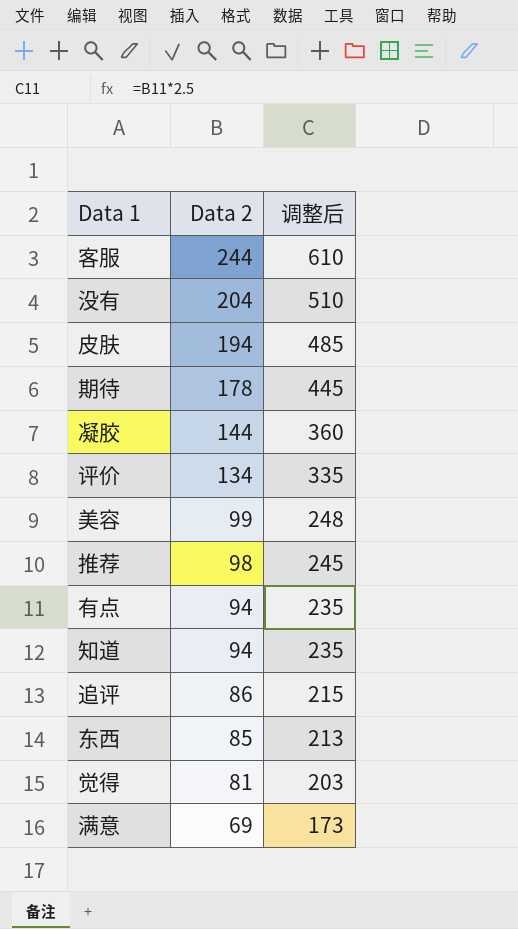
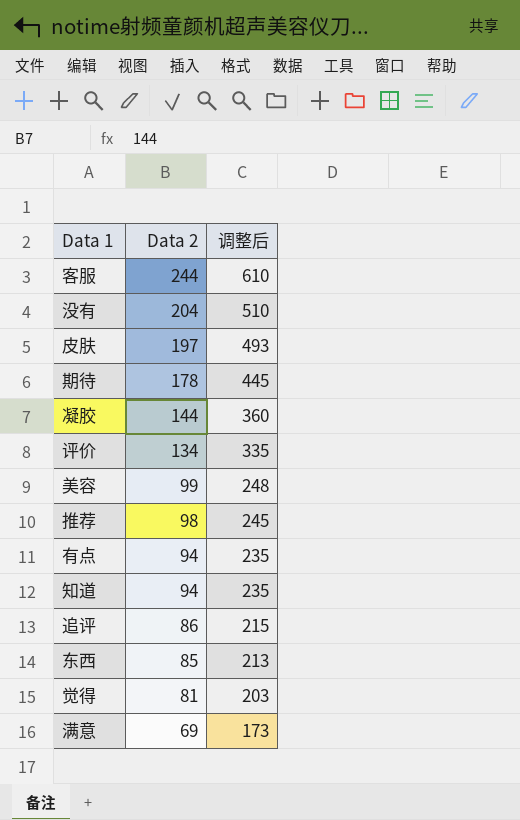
皮肤 | Data 2: 194 -> 197
皮肤 | 调整后: 485 -> 493

